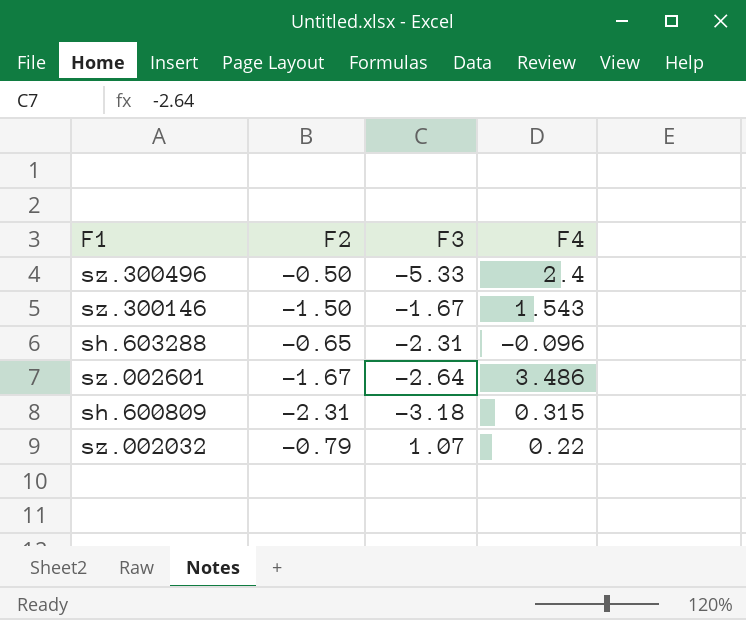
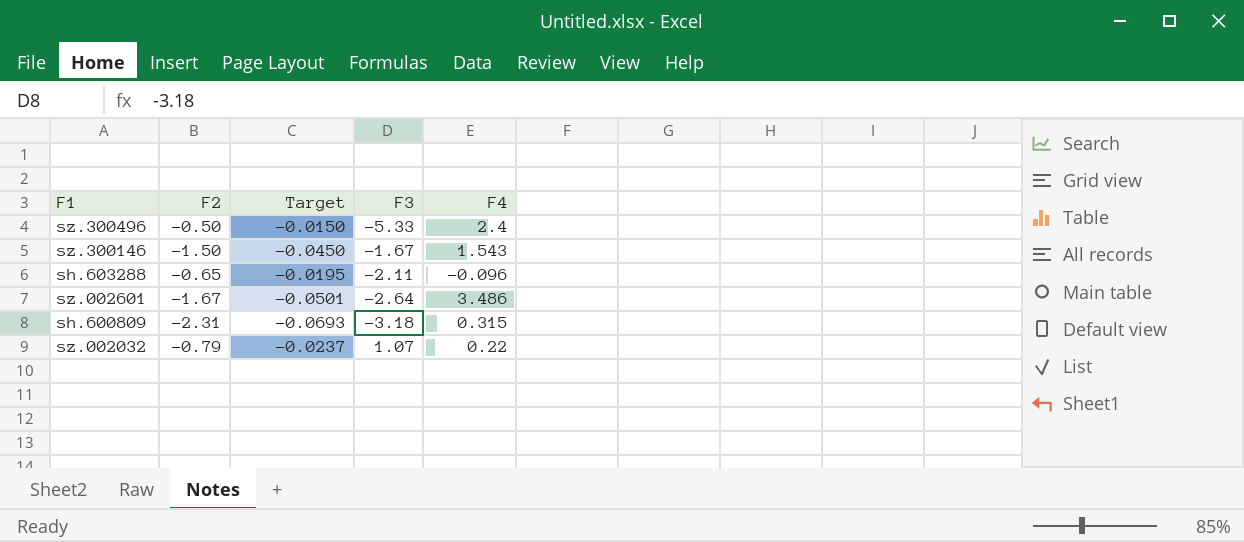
column Target | formula: none -> [F2] * 0.03
sh.603288 | F3: -2.31 -> -2.11

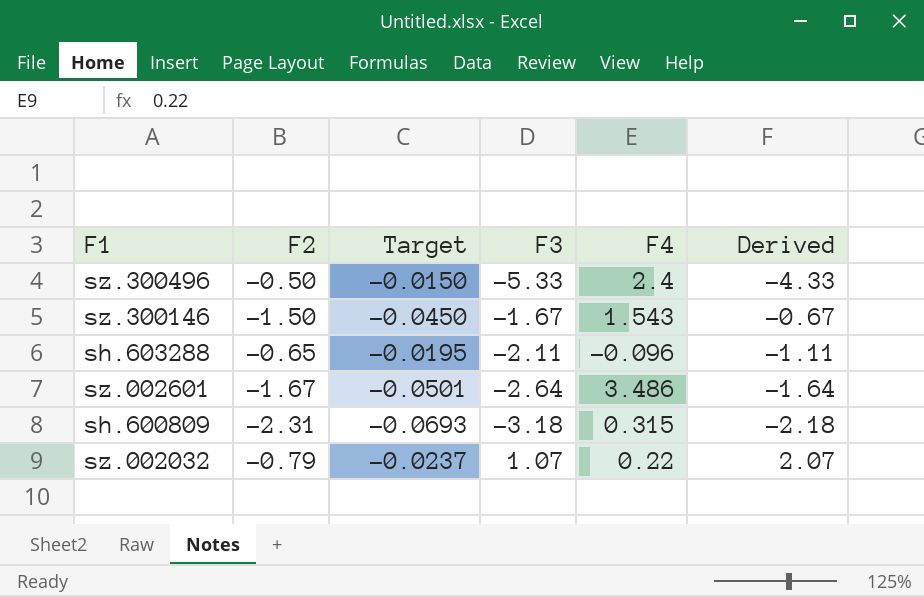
column Derived | formula: none -> [F3] + 1

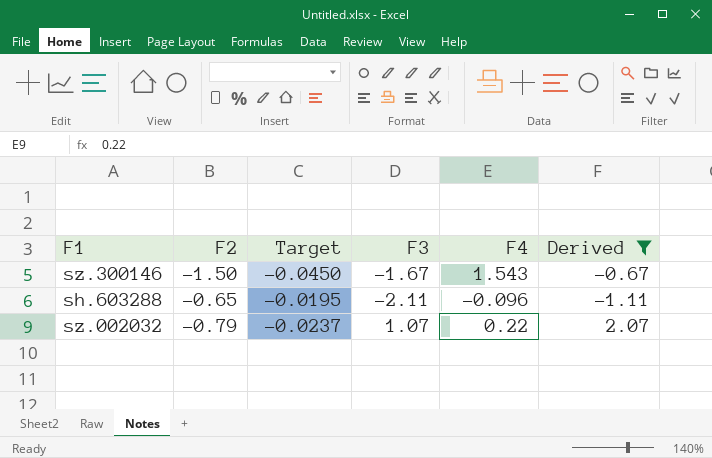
filter: none -> Derived >= -1.11

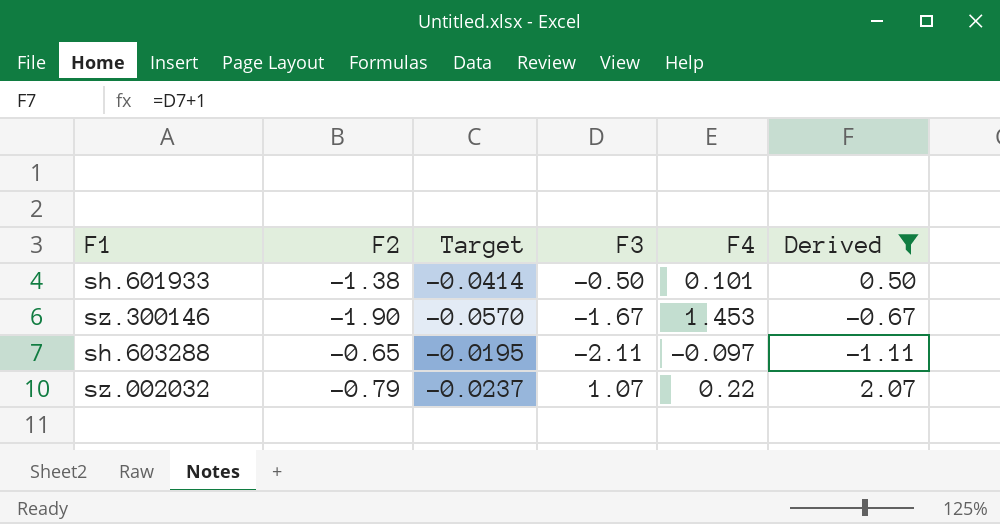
row sh.601933: none -> -1.38 | -0.0414 | -0.50 | 0.101 | 0.50
sz.300146 | F2: -1.50 -> -1.90
sz.300146 | Target: -0.0450 -> -0.0570
sz.300146 | F4: 1.543 -> 1.453
sh.603288 | F4: -0.096 -> -0.097

